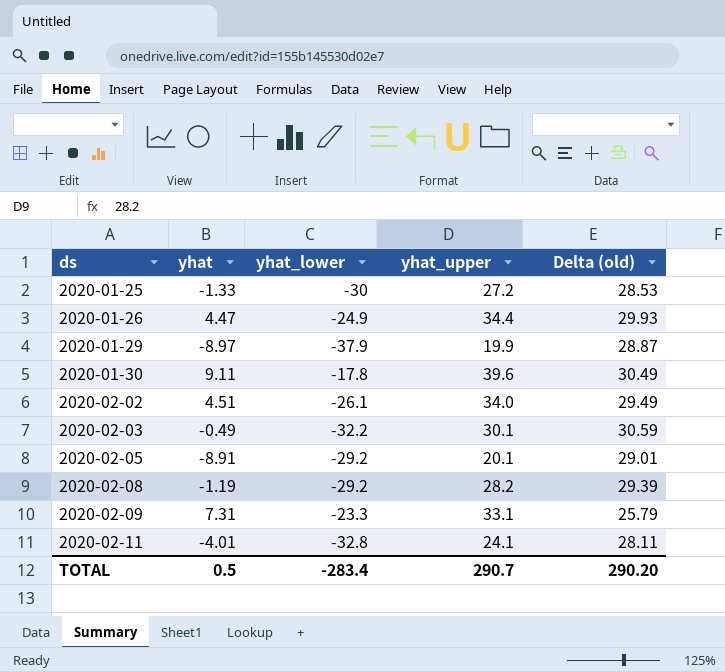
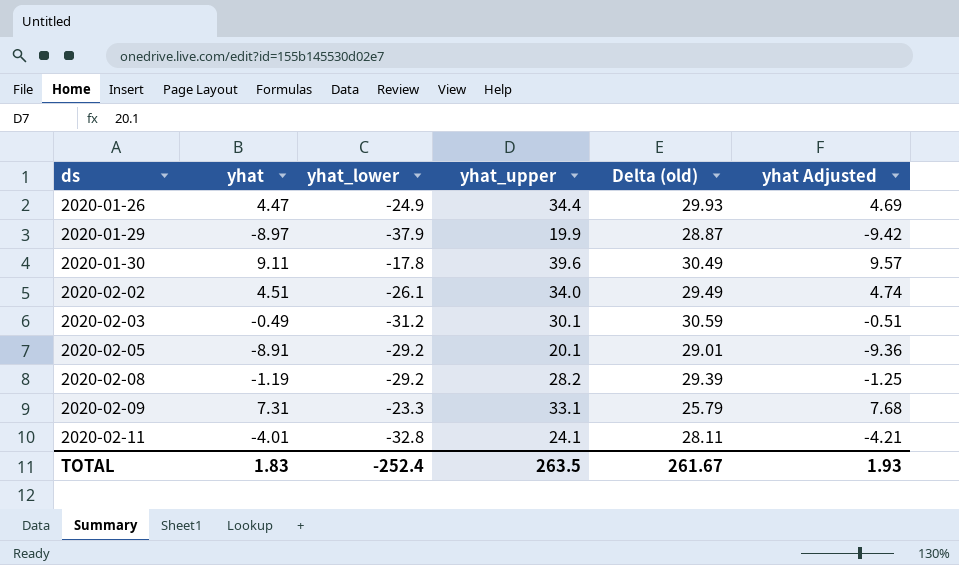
column yhat Adjusted | formula: none -> [yhat] * 1.05
row 2020-01-25: -1.33 | -30 | 27.2 | 28.53 -> none
2020-02-03 | yhat_lower: -32.2 -> -31.2
TOTAL | yhat: 0.5 -> 1.83
TOTAL | yhat_lower: -283.4 -> -252.4
TOTAL | yhat_upper: 290.7 -> 263.5
TOTAL | Delta (old): 290.20 -> 261.67

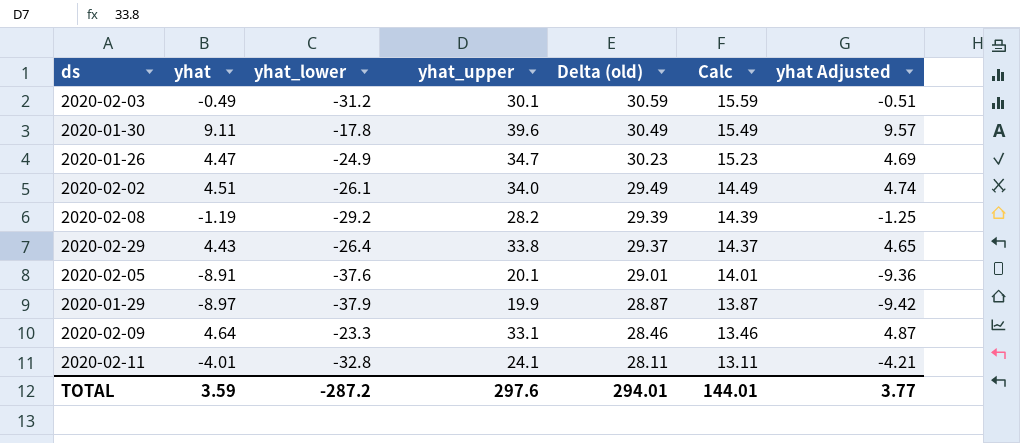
row order: ds ascending -> Delta (old) descending
column Calc | formula: none -> [Delta (old)] - 15
2020-01-26 | yhat_upper: 34.4 -> 34.7
2020-01-26 | Delta (old): 29.93 -> 30.23
row 2020-02-29: none -> 4.43 | -26.4 | 33.8 | 29.37 | 14.37 | 4.65
2020-02-05 | yhat_lower: -29.2 -> -37.6
2020-02-09 | yhat: 7.31 -> 4.64
2020-02-09 | Delta (old): 25.79 -> 28.46
2020-02-09 | yhat Adjusted: 7.68 -> 4.87
TOTAL | yhat: 1.83 -> 3.59
TOTAL | yhat_lower: -252.4 -> -287.2
TOTAL | yhat_upper: 263.5 -> 297.6
TOTAL | Delta (old): 261.67 -> 294.01
TOTAL | yhat Adjusted: 1.93 -> 3.77

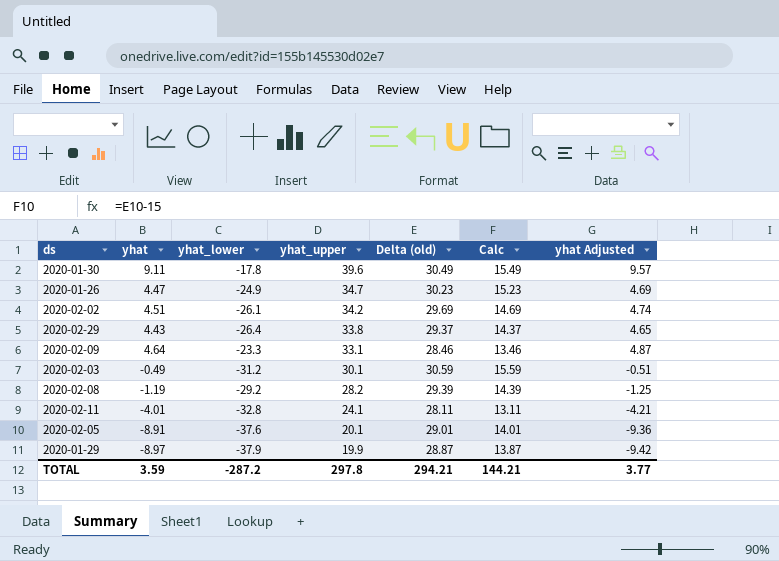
row order: Delta (old) descending -> yhat_upper descending
2020-02-02 | yhat_upper: 34.0 -> 34.2
2020-02-02 | Delta (old): 29.49 -> 29.69
2020-02-02 | Calc: 14.49 -> 14.69
TOTAL | yhat_upper: 297.6 -> 297.8
TOTAL | Delta (old): 294.01 -> 294.21
TOTAL | Calc: 144.01 -> 144.21

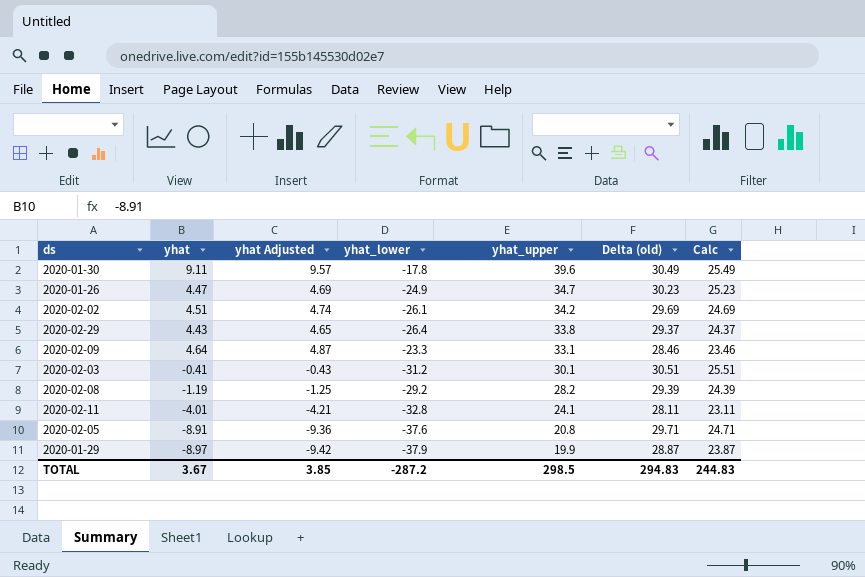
column yhat Adjusted | position: 7 -> 3
column Calc | formula: [Delta (old)] - 15 -> [Delta (old)] - 5
2020-02-03 | yhat: -0.49 -> -0.41
2020-02-03 | yhat Adjusted: -0.51 -> -0.43
2020-02-03 | Delta (old): 30.59 -> 30.51
2020-02-05 | yhat_upper: 20.1 -> 20.8
2020-02-05 | Delta (old): 29.01 -> 29.71
TOTAL | yhat: 3.59 -> 3.67
TOTAL | yhat Adjusted: 3.77 -> 3.85
TOTAL | yhat_upper: 297.8 -> 298.5
TOTAL | Delta (old): 294.21 -> 294.83
TOTAL | Calc: 144.21 -> 244.83

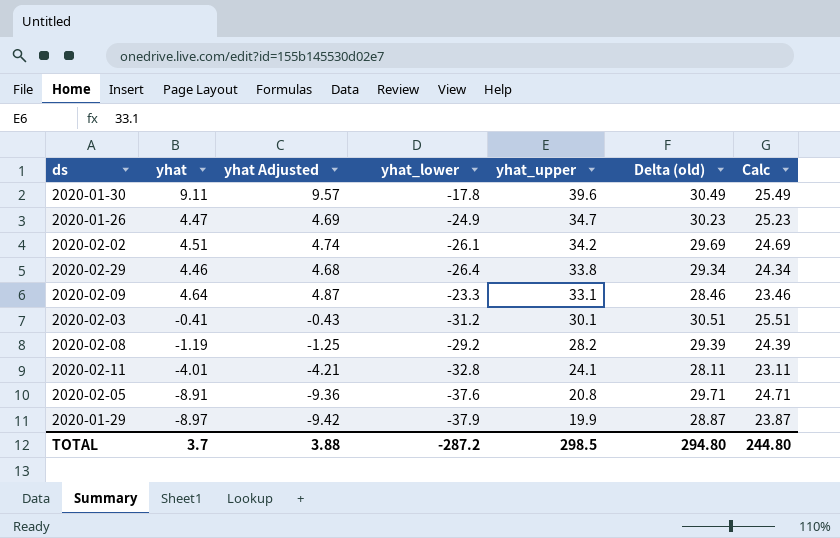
2020-02-29 | yhat: 4.43 -> 4.46
2020-02-29 | yhat Adjusted: 4.65 -> 4.68
2020-02-29 | Delta (old): 29.37 -> 29.34
2020-02-29 | Calc: 24.37 -> 24.34
TOTAL | yhat: 3.67 -> 3.7
TOTAL | yhat Adjusted: 3.85 -> 3.88
TOTAL | Delta (old): 294.83 -> 294.80
TOTAL | Calc: 244.83 -> 244.80

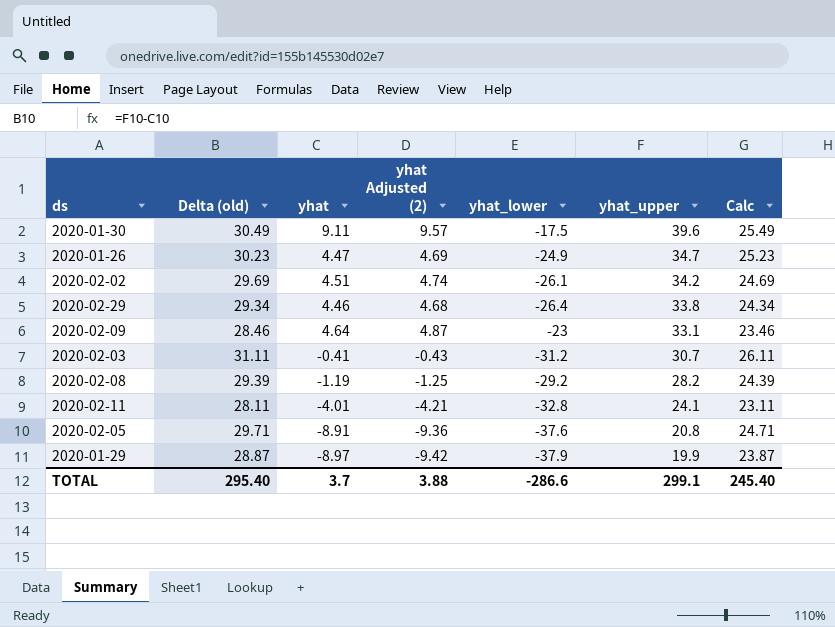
column Delta (old) | position: 6 -> 2
column name: yhat Adjusted -> yhat Adjusted (2)
2020-01-30 | yhat_lower: -17.8 -> -17.5
2020-02-09 | yhat_lower: -23.3 -> -23
2020-02-03 | Delta (old): 30.51 -> 31.11
2020-02-03 | yhat_upper: 30.1 -> 30.7
2020-02-03 | Calc: 25.51 -> 26.11
TOTAL | Delta (old): 294.80 -> 295.40
TOTAL | yhat_lower: -287.2 -> -286.6
TOTAL | yhat_upper: 298.5 -> 299.1
TOTAL | Calc: 244.80 -> 245.40

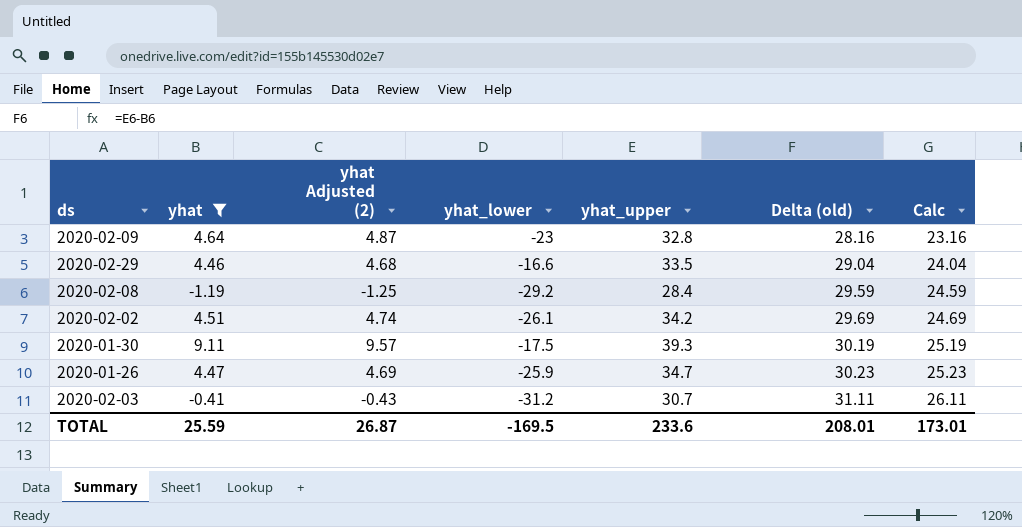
filter: none -> yhat >= -1.19
row order: yhat_upper descending -> Delta (old) ascending
column Delta (old) | position: 2 -> 6
2020-02-09 | yhat_upper: 33.1 -> 32.8
2020-02-09 | Delta (old): 28.46 -> 28.16
2020-02-09 | Calc: 23.46 -> 23.16
2020-02-29 | yhat_lower: -26.4 -> -16.6
2020-02-29 | yhat_upper: 33.8 -> 33.5
2020-02-29 | Delta (old): 29.34 -> 29.04
2020-02-29 | Calc: 24.34 -> 24.04
2020-02-08 | yhat_upper: 28.2 -> 28.4
2020-02-08 | Delta (old): 29.39 -> 29.59
2020-02-08 | Calc: 24.39 -> 24.59
2020-01-30 | yhat_upper: 39.6 -> 39.3
2020-01-30 | Delta (old): 30.49 -> 30.19
2020-01-30 | Calc: 25.49 -> 25.19
2020-01-26 | yhat_lower: -24.9 -> -25.9
TOTAL | yhat: 3.7 -> 25.59
TOTAL | yhat Adjusted (2): 3.88 -> 26.87
TOTAL | yhat_lower: -286.6 -> -169.5
TOTAL | yhat_upper: 299.1 -> 233.6
TOTAL | Delta (old): 295.40 -> 208.01
TOTAL | Calc: 245.40 -> 173.01

